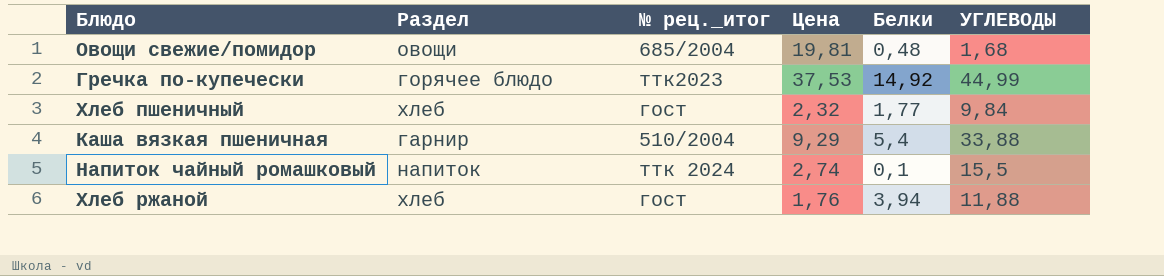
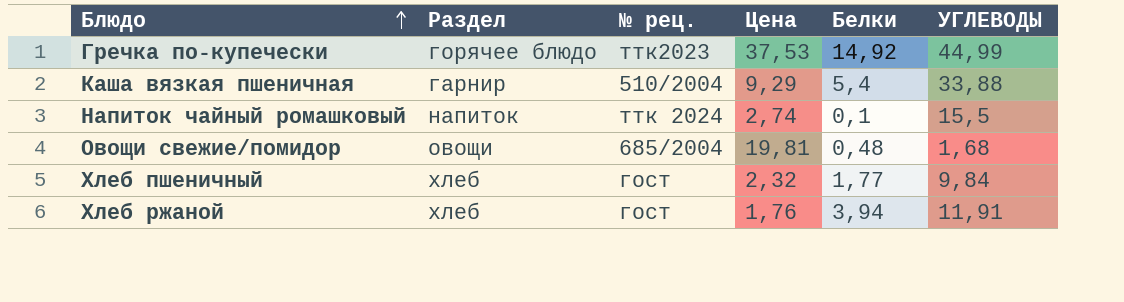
row order: none -> Блюдо ascending
column name: № рец._итог -> № рец.
Хлеб ржаной | УГЛЕВОДЫ: 11,88 -> 11,91

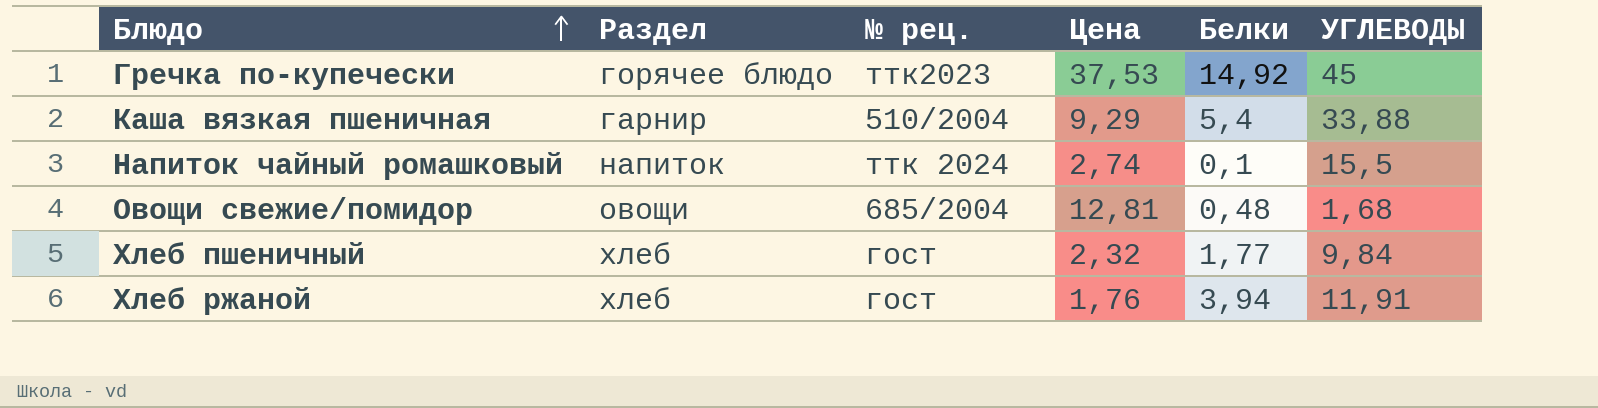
Гречка по-купечески | УГЛЕВОДЫ: 44,99 -> 45
Овощи свежие/помидор | Цена: 19,81 -> 12,81

